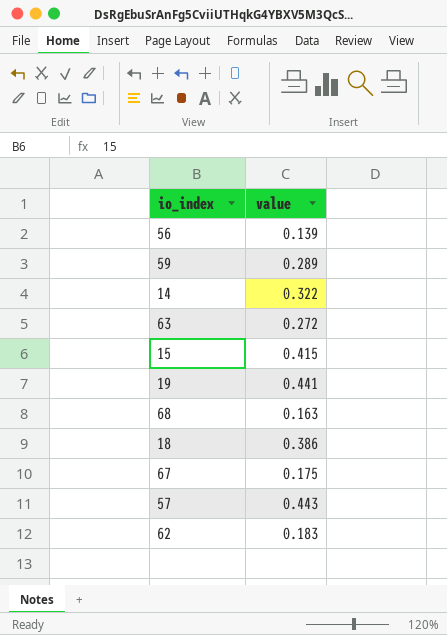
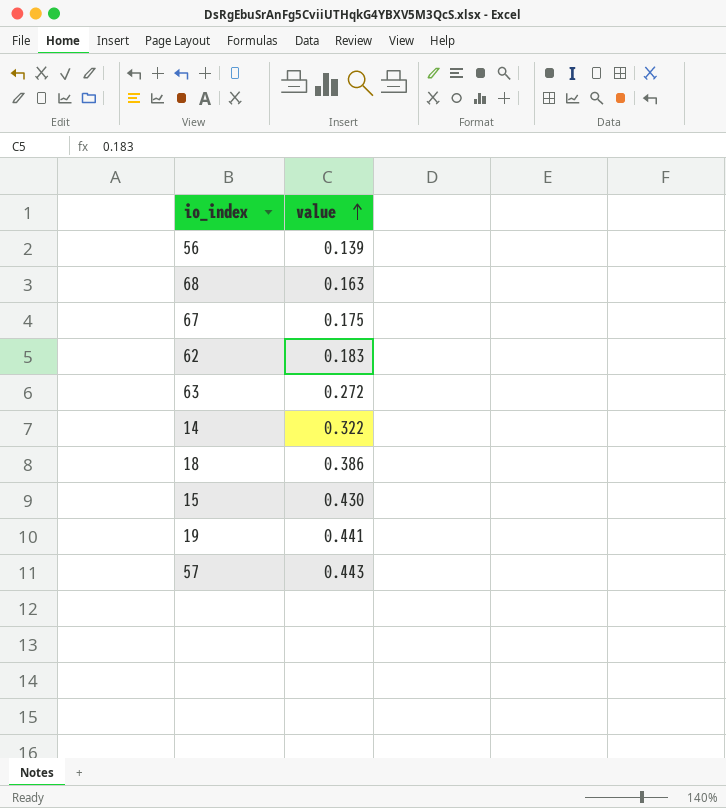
row order: none -> value ascending
row 59: 0.289 -> none
15 | value: 0.415 -> 0.430

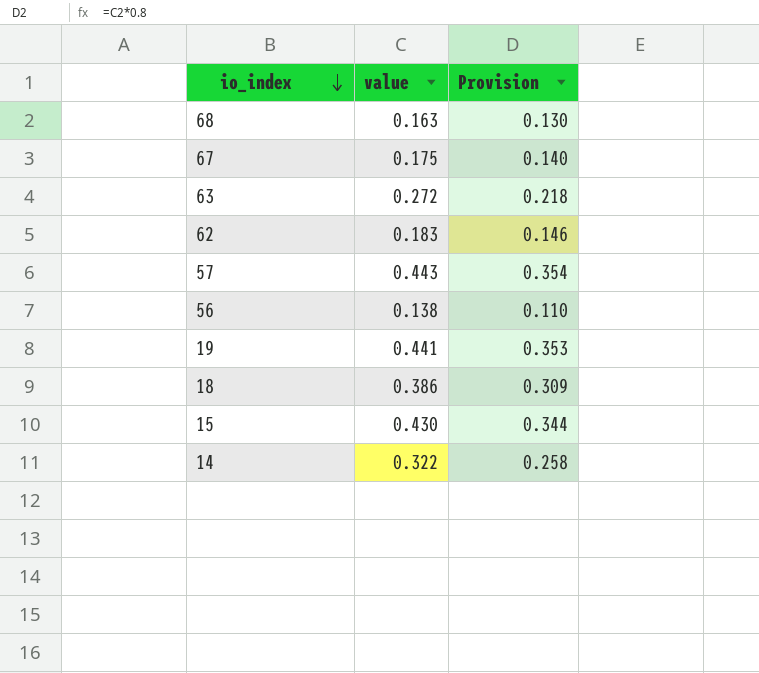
row order: value ascending -> io_index descending
column Provision | formula: none -> [value] * 0.8
56 | value: 0.139 -> 0.138

